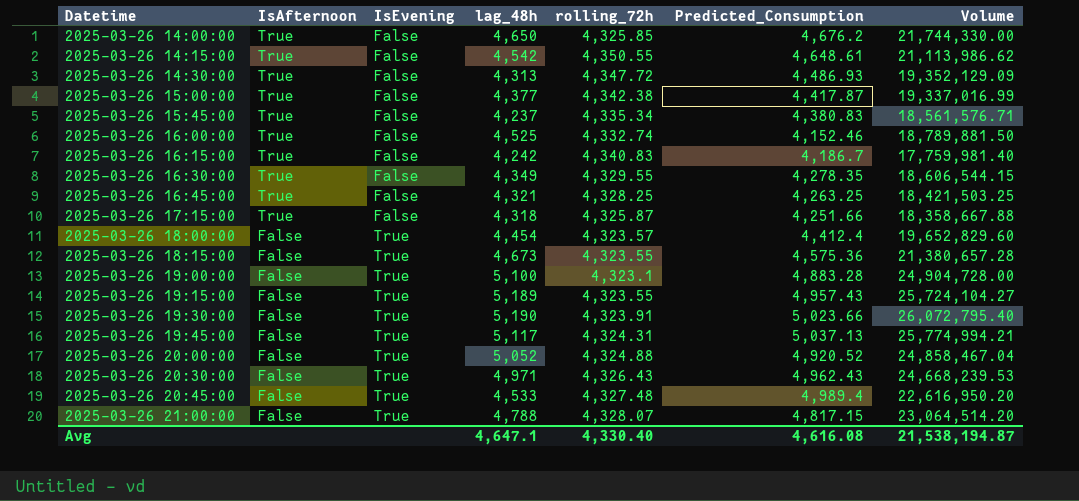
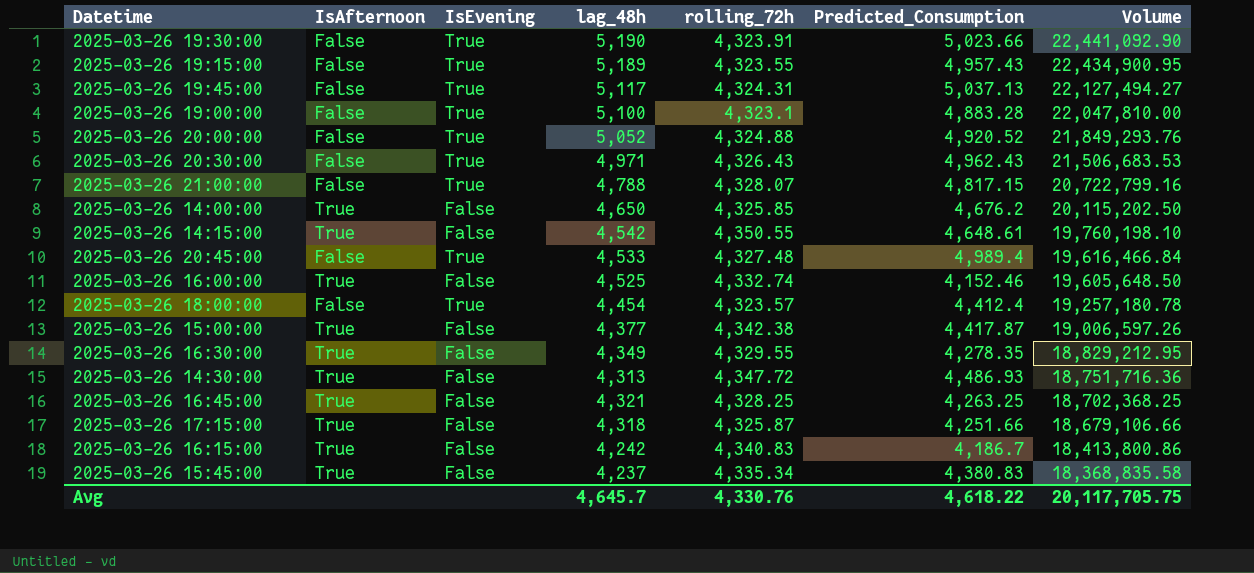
row order: Datetime ascending -> Volume descending
column Volume | formula: [lag_48h] * [Predicted_Consumption] -> [lag_48h] * [rolling_72h]
row 2025-03-26 18:15:00: False | True | 4,673 | 4,323.55 | 4,575.36 | 21,380,657.28 -> none
Avg | lag_48h: 4,647.1 -> 4,645.7
Avg | rolling_72h: 4,330.40 -> 4,330.76
Avg | Predicted_Consumption: 4,616.08 -> 4,618.22
Avg | Volume: 21,538,194.87 -> 20,117,705.75

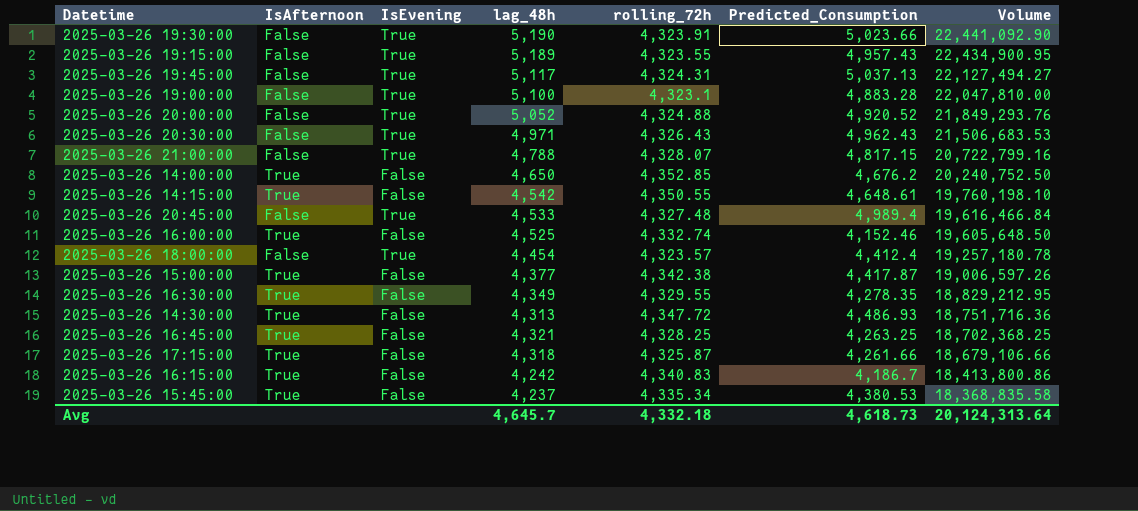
2025-03-26 14:00:00 | rolling_72h: 4,325.85 -> 4,352.85
2025-03-26 14:00:00 | Volume: 20,115,202.50 -> 20,240,752.50
2025-03-26 17:15:00 | Predicted_Consumption: 4,251.66 -> 4,261.66
2025-03-26 15:45:00 | Predicted_Consumption: 4,380.83 -> 4,380.53
Avg | rolling_72h: 4,330.76 -> 4,332.18
Avg | Predicted_Consumption: 4,618.22 -> 4,618.73
Avg | Volume: 20,117,705.75 -> 20,124,313.64

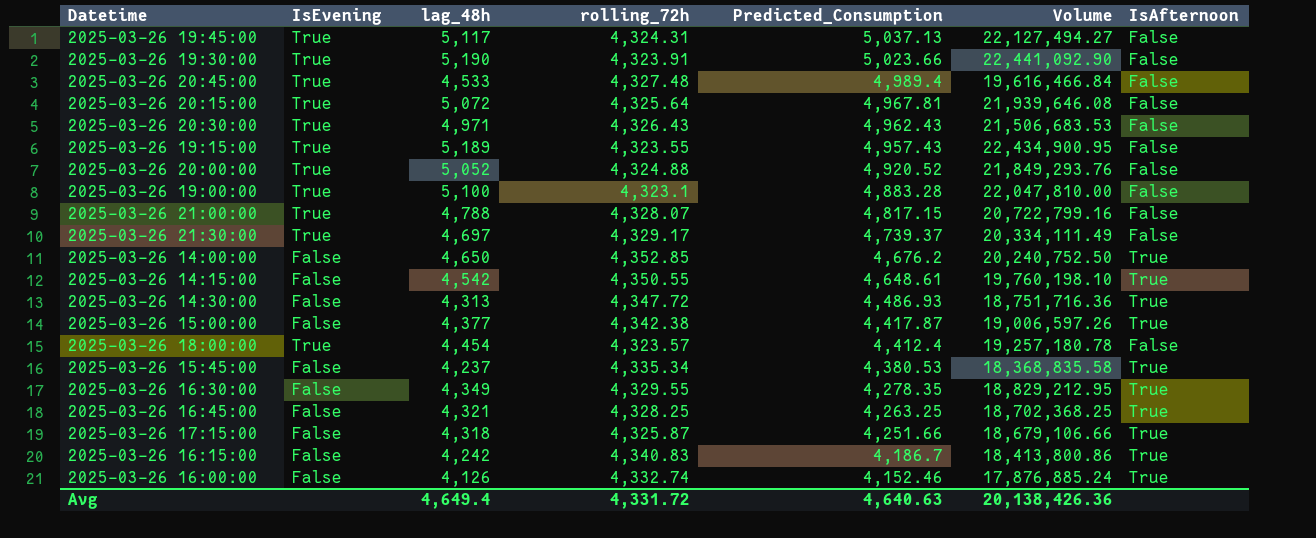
row order: Volume descending -> Predicted_Consumption descending
column IsAfternoon | position: 2 -> 7
row 2025-03-26 20:15:00: none -> True | 5,072 | 4,325.64 | 4,967.81 | 21,939,646.08 | False
row 2025-03-26 21:30:00: none -> True | 4,697 | 4,329.17 | 4,739.37 | 20,334,111.49 | False
2025-03-26 17:15:00 | Predicted_Consumption: 4,261.66 -> 4,251.66
2025-03-26 16:00:00 | lag_48h: 4,525 -> 4,126
2025-03-26 16:00:00 | Volume: 19,605,648.50 -> 17,876,885.24
Avg | lag_48h: 4,645.7 -> 4,649.4
Avg | rolling_72h: 4,332.18 -> 4,331.72
Avg | Predicted_Consumption: 4,618.73 -> 4,640.63
Avg | Volume: 20,124,313.64 -> 20,138,426.36

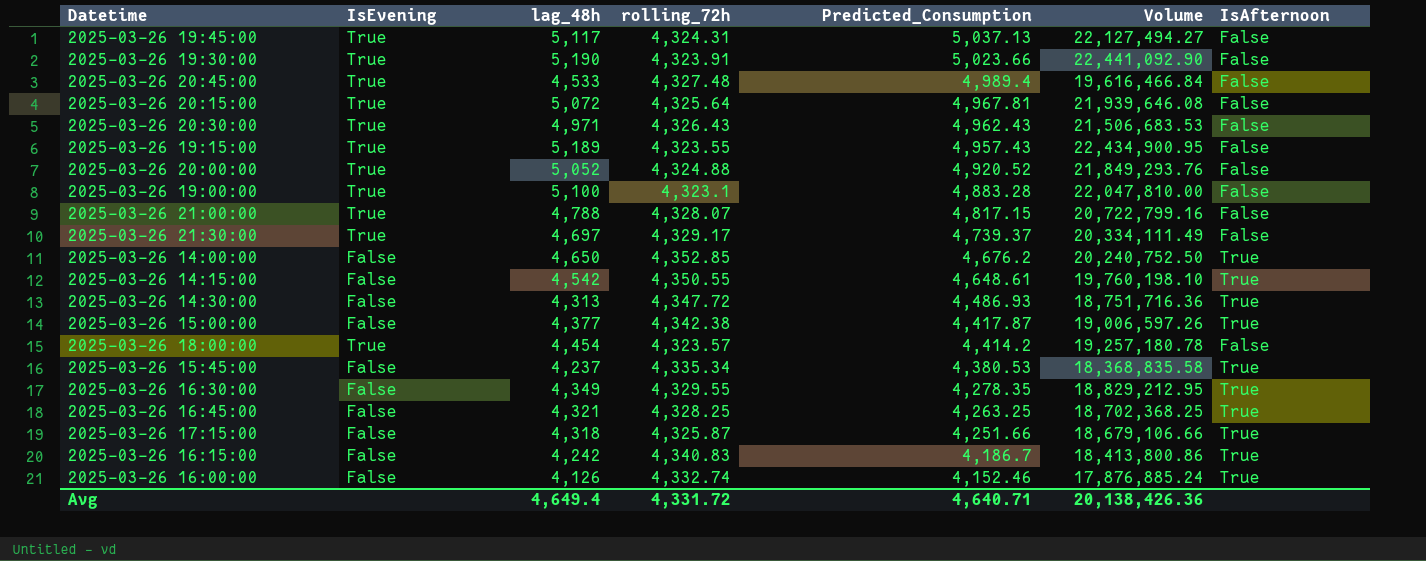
2025-03-26 18:00:00 | Predicted_Consumption: 4,412.4 -> 4,414.2
Avg | Predicted_Consumption: 4,640.63 -> 4,640.71

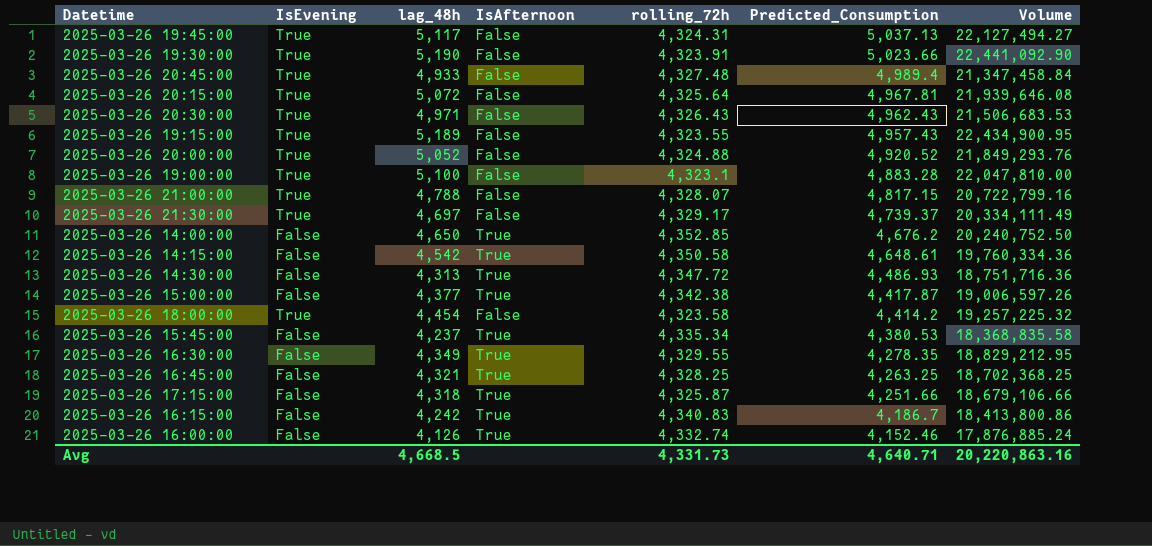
column IsAfternoon | position: 7 -> 4
2025-03-26 20:45:00 | lag_48h: 4,533 -> 4,933
2025-03-26 20:45:00 | Volume: 19,616,466.84 -> 21,347,458.84
2025-03-26 14:15:00 | rolling_72h: 4,350.55 -> 4,350.58
2025-03-26 14:15:00 | Volume: 19,760,198.10 -> 19,760,334.36
2025-03-26 18:00:00 | rolling_72h: 4,323.57 -> 4,323.58
2025-03-26 18:00:00 | Volume: 19,257,180.78 -> 19,257,225.32
Avg | lag_48h: 4,649.4 -> 4,668.5
Avg | rolling_72h: 4,331.72 -> 4,331.73
Avg | Volume: 20,138,426.36 -> 20,220,863.16

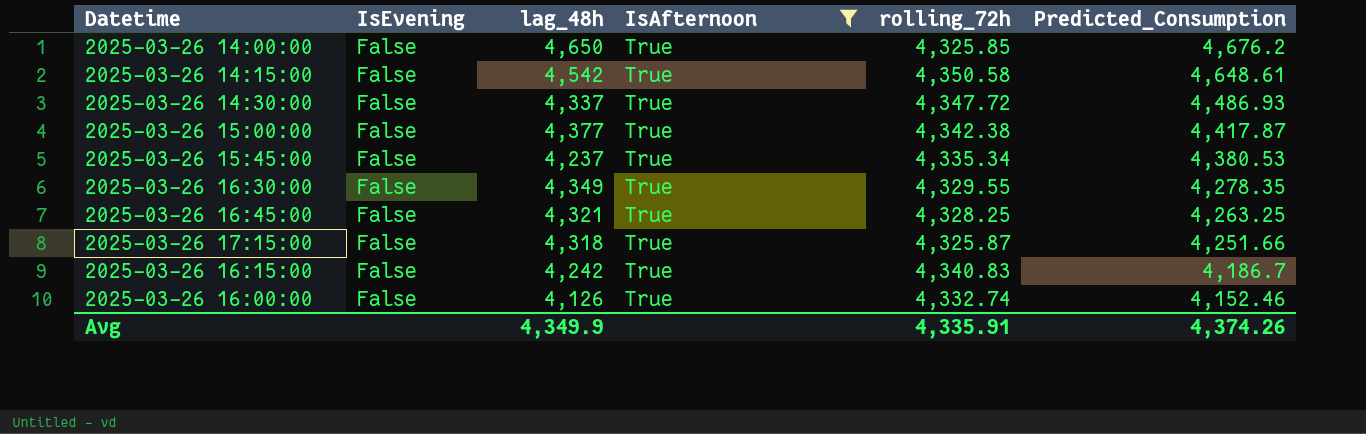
filter: none -> IsAfternoon = True
column Volume | formula: [lag_48h] * [rolling_72h] -> none
2025-03-26 14:00:00 | rolling_72h: 4,352.85 -> 4,325.85
2025-03-26 14:30:00 | lag_48h: 4,313 -> 4,337
Avg | lag_48h: 4,668.5 -> 4,349.9
Avg | rolling_72h: 4,331.73 -> 4,335.91
Avg | Predicted_Consumption: 4,640.71 -> 4,374.26

